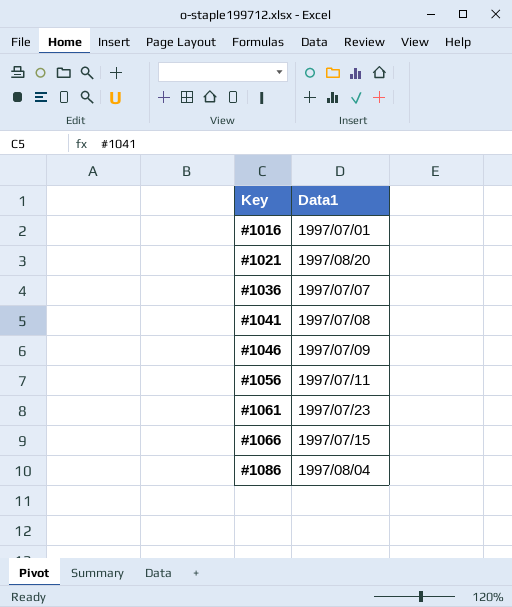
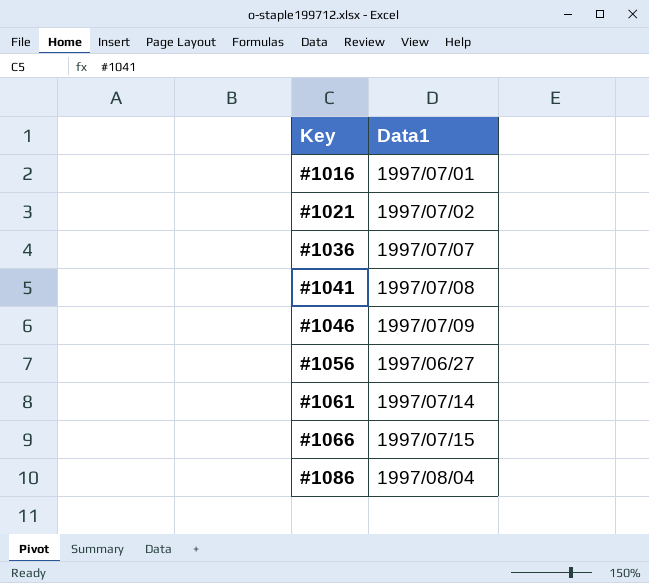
#1021 | Data1: 1997/08/20 -> 1997/07/02
#1056 | Data1: 1997/07/11 -> 1997/06/27
#1061 | Data1: 1997/07/23 -> 1997/07/14

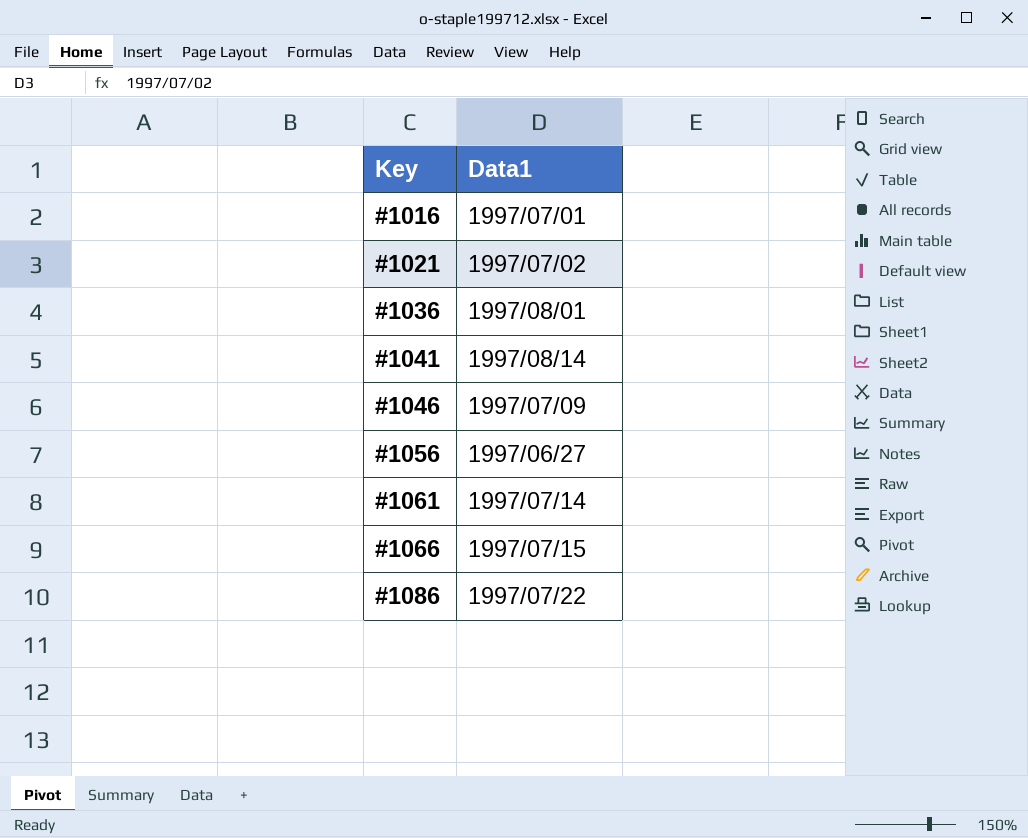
#1036 | Data1: 1997/07/07 -> 1997/08/01
#1041 | Data1: 1997/07/08 -> 1997/08/14
#1086 | Data1: 1997/08/04 -> 1997/07/22

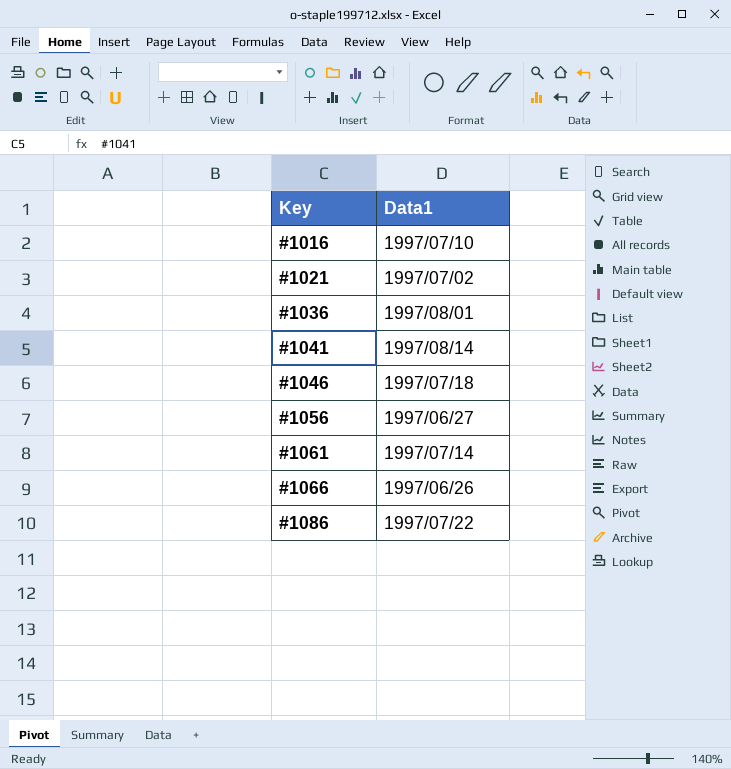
#1016 | Data1: 1997/07/01 -> 1997/07/10
#1046 | Data1: 1997/07/09 -> 1997/07/18
#1066 | Data1: 1997/07/15 -> 1997/06/26

